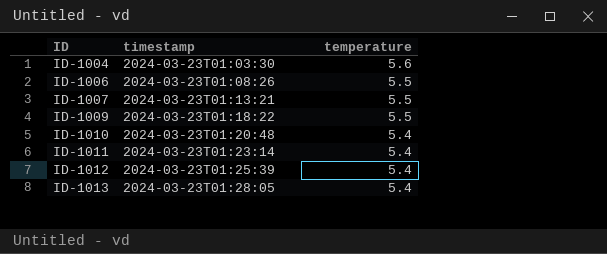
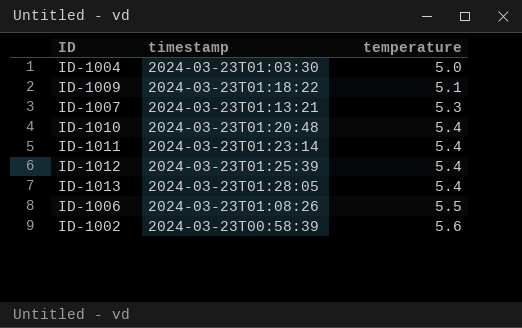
row order: ID ascending -> temperature ascending
ID-1004 | temperature: 5.6 -> 5.0
ID-1009 | temperature: 5.5 -> 5.1
ID-1007 | temperature: 5.5 -> 5.3
row ID-1002: none -> 2024-03-23T00:58:39 | 5.6

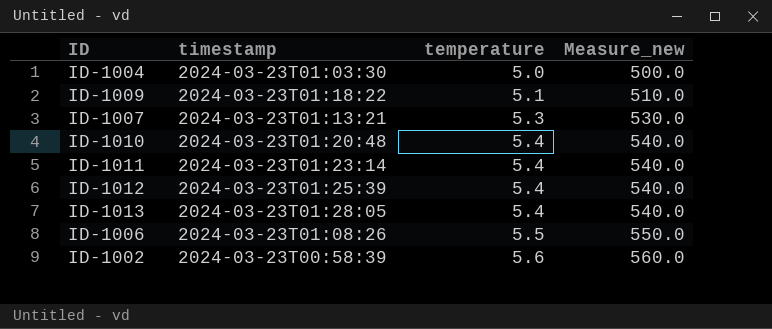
column Measure_new | formula: none -> [temperature] * 100

